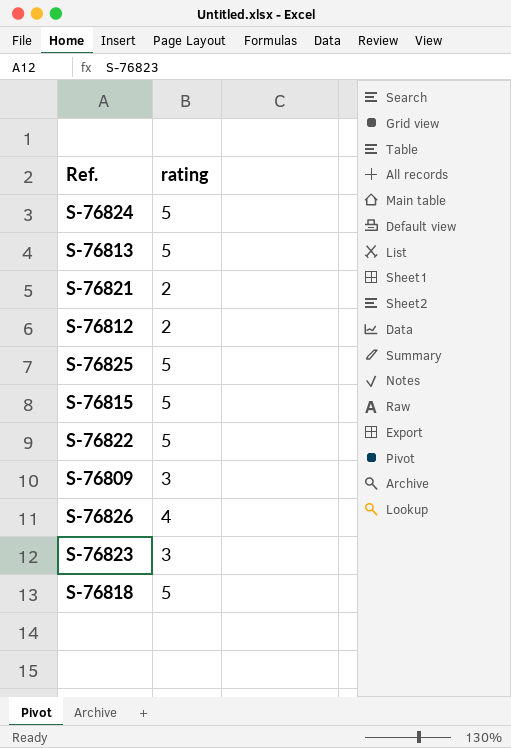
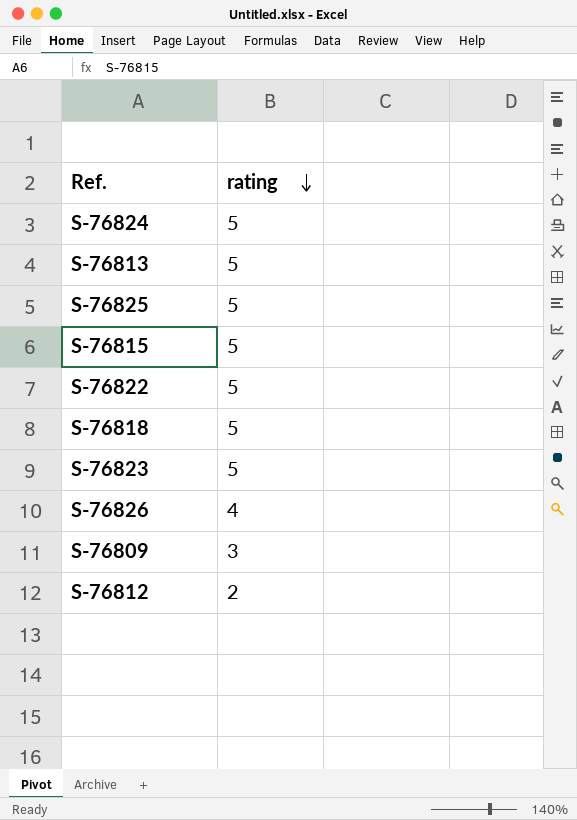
row order: none -> rating descending
row S-76821: 2 -> none
S-76823 | rating: 3 -> 5

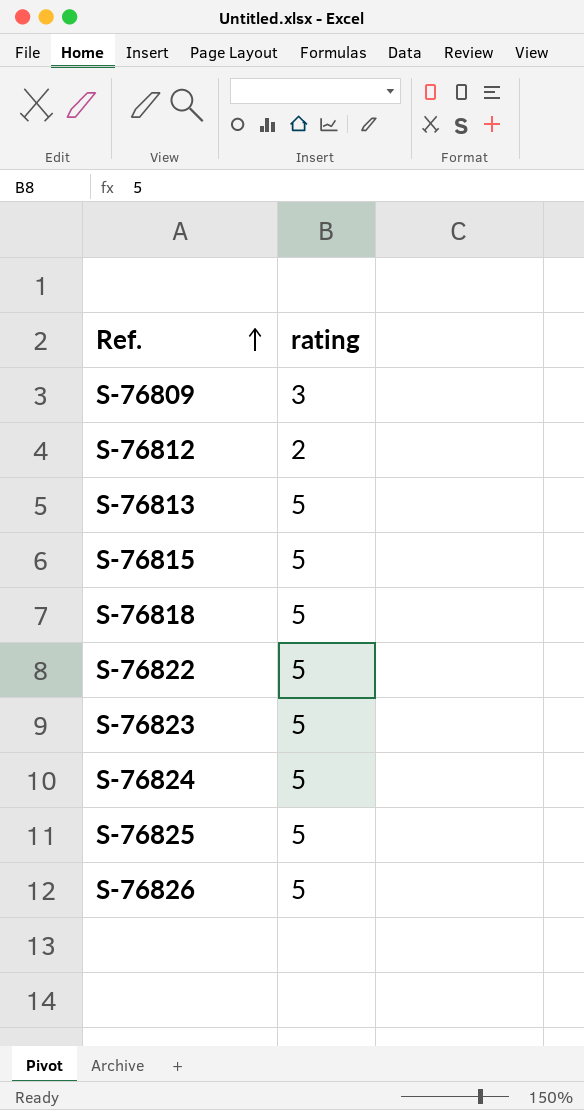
row order: rating descending -> Ref. ascending
S-76826 | rating: 4 -> 5

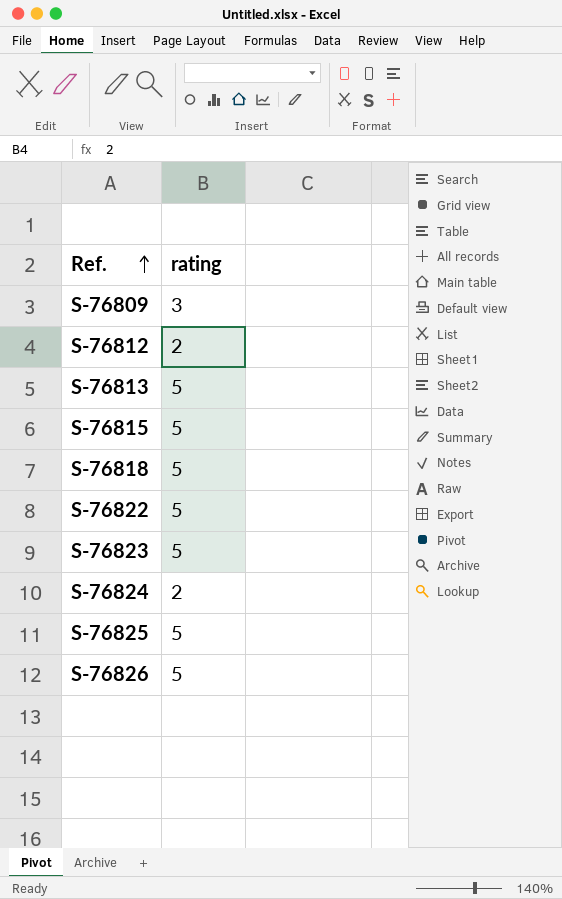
S-76824 | rating: 5 -> 2

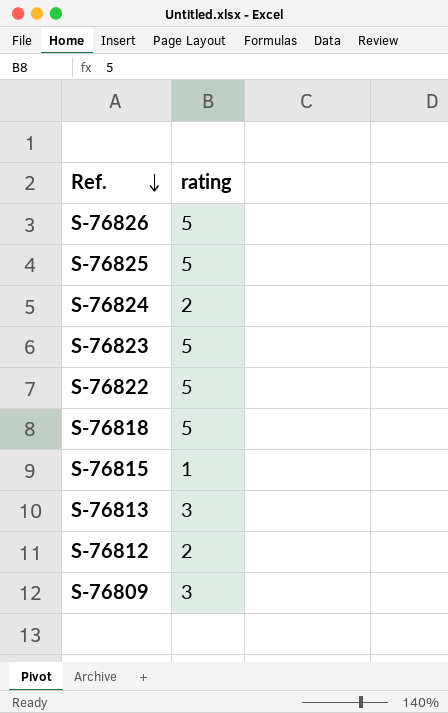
row order: Ref. ascending -> Ref. descending
S-76815 | rating: 5 -> 1
S-76813 | rating: 5 -> 3

